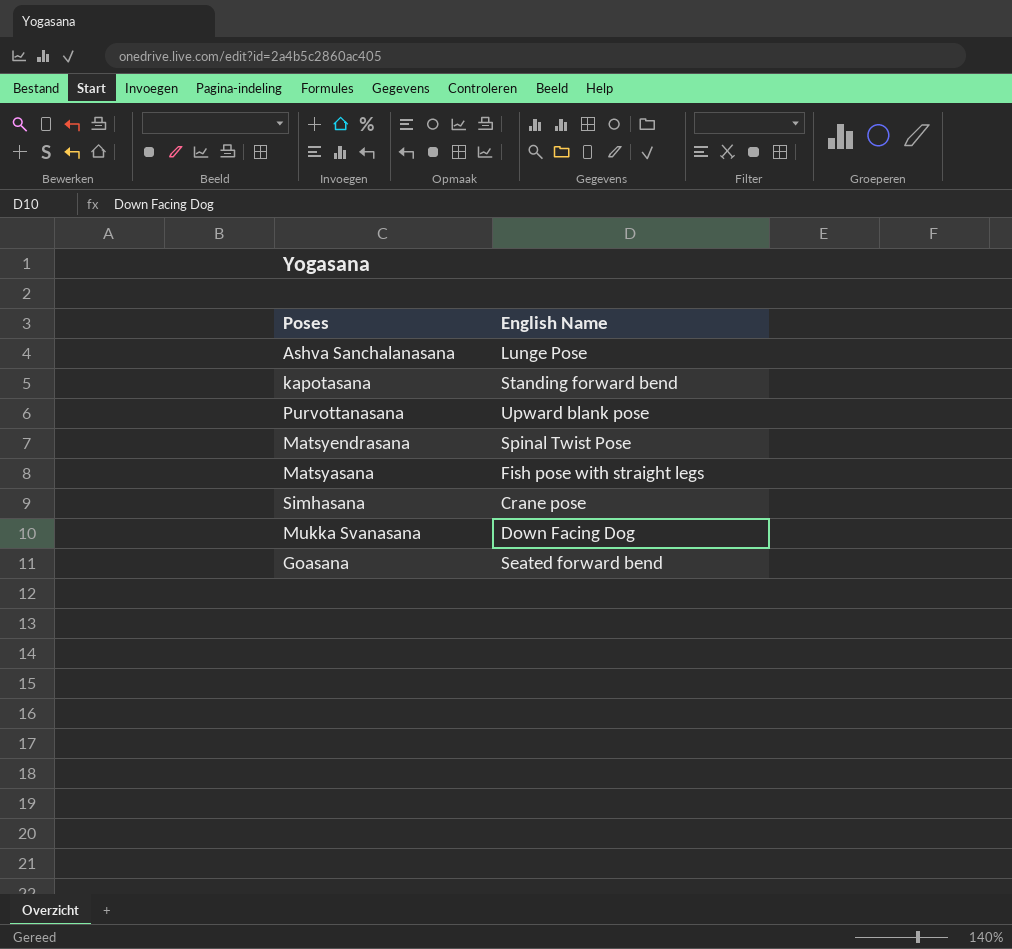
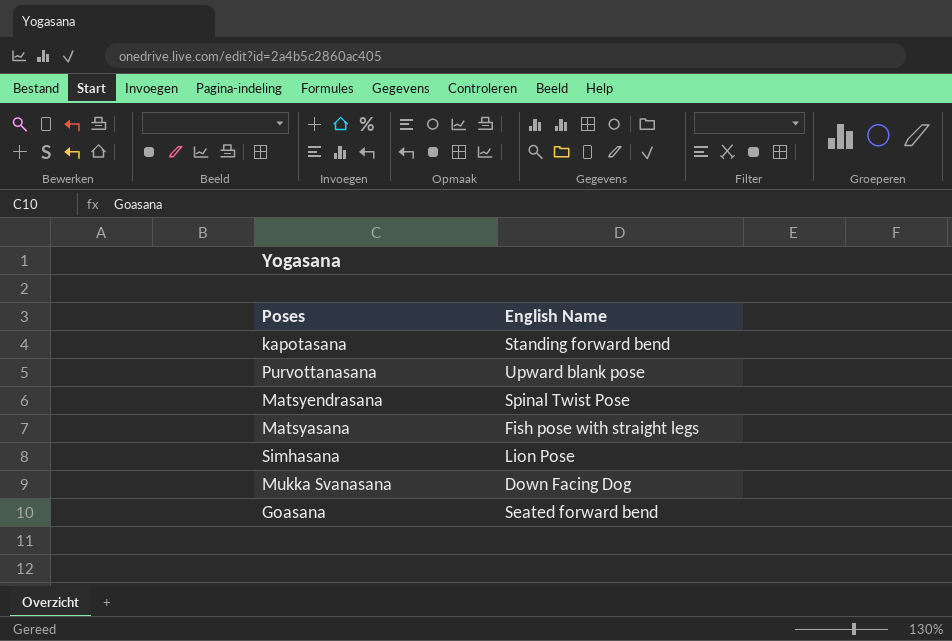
row Ashva Sanchalanasana: Lunge Pose -> none
Simhasana | English Name: Crane pose -> Lion Pose

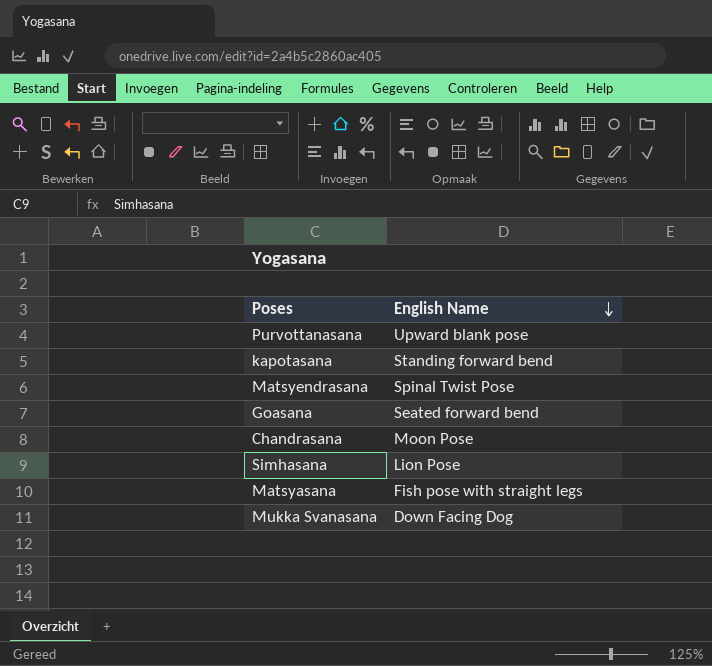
row order: none -> English Name descending
row Chandrasana: none -> Moon Pose

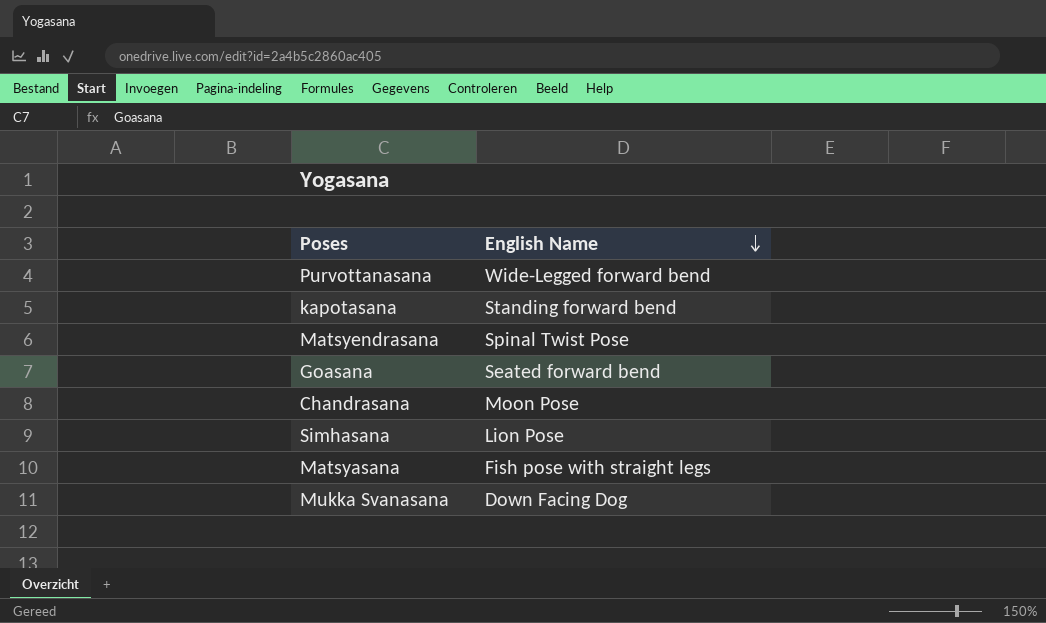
Purvottanasana | English Name: Upward blank pose -> Wide-Legged forward bend

